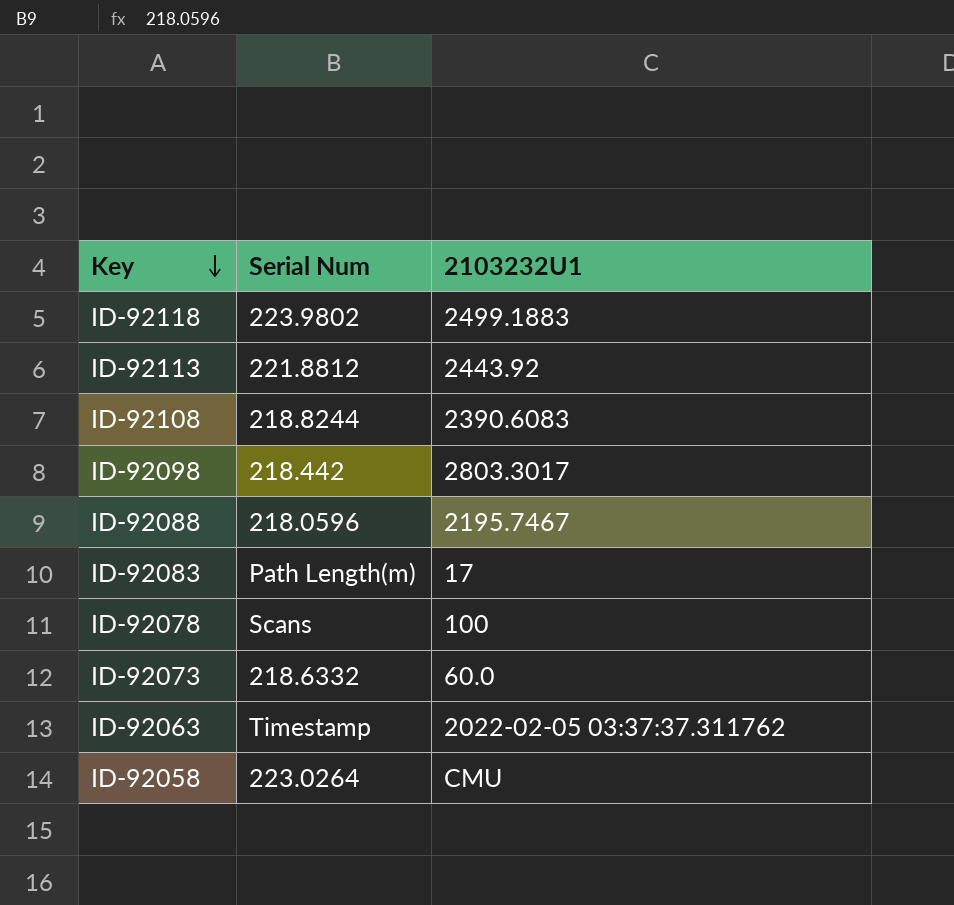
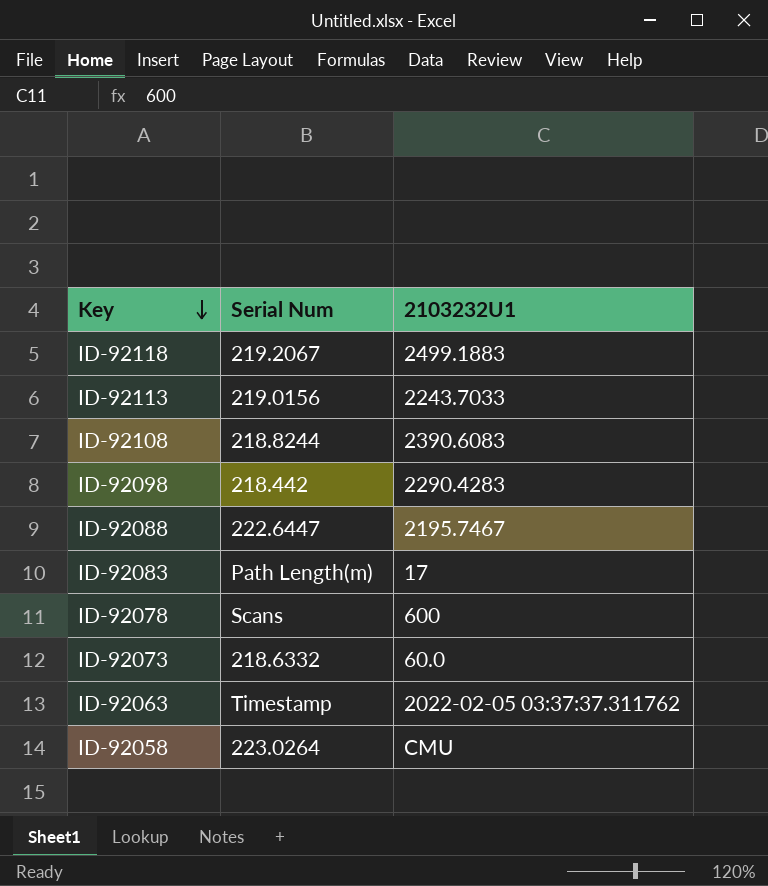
ID-92118 | Serial Num: 223.9802 -> 219.2067
ID-92113 | Serial Num: 221.8812 -> 219.0156
ID-92113 | 2103232U1: 2443.92 -> 2243.7033
ID-92098 | 2103232U1: 2803.3017 -> 2290.4283
ID-92088 | Serial Num: 218.0596 -> 222.6447
ID-92078 | 2103232U1: 100 -> 600

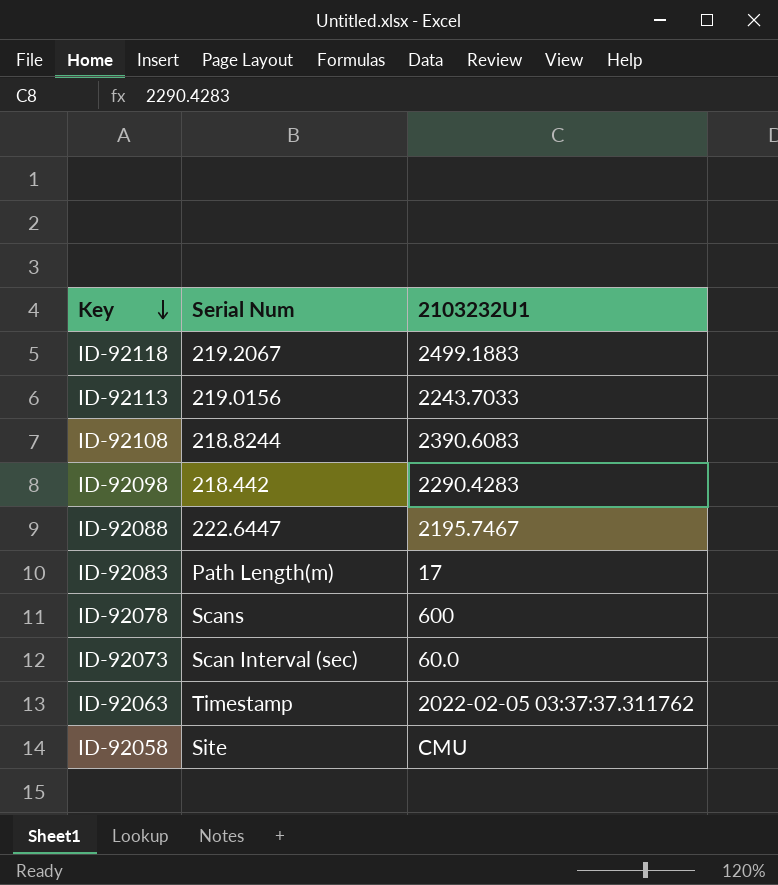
ID-92073 | Serial Num: 218.6332 -> Scan Interval (sec)
ID-92058 | Serial Num: 223.0264 -> Site

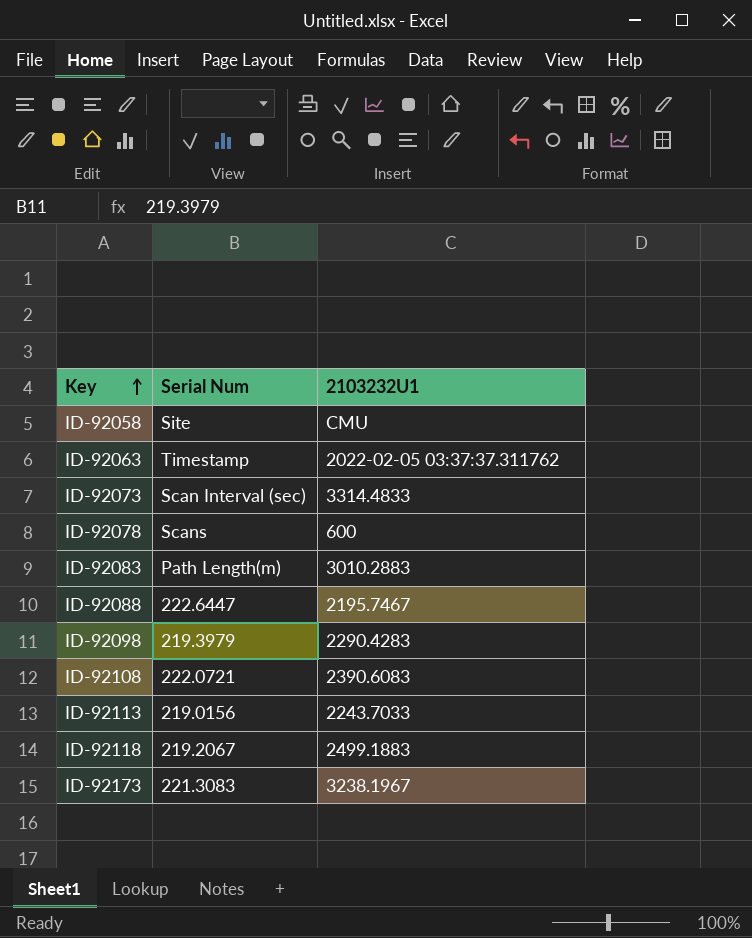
row order: Key descending -> Key ascending
ID-92073 | 2103232U1: 60.0 -> 3314.4833
ID-92083 | 2103232U1: 17 -> 3010.2883
ID-92098 | Serial Num: 218.442 -> 219.3979
ID-92108 | Serial Num: 218.8244 -> 222.0721
row ID-92173: none -> 221.3083 | 3238.1967

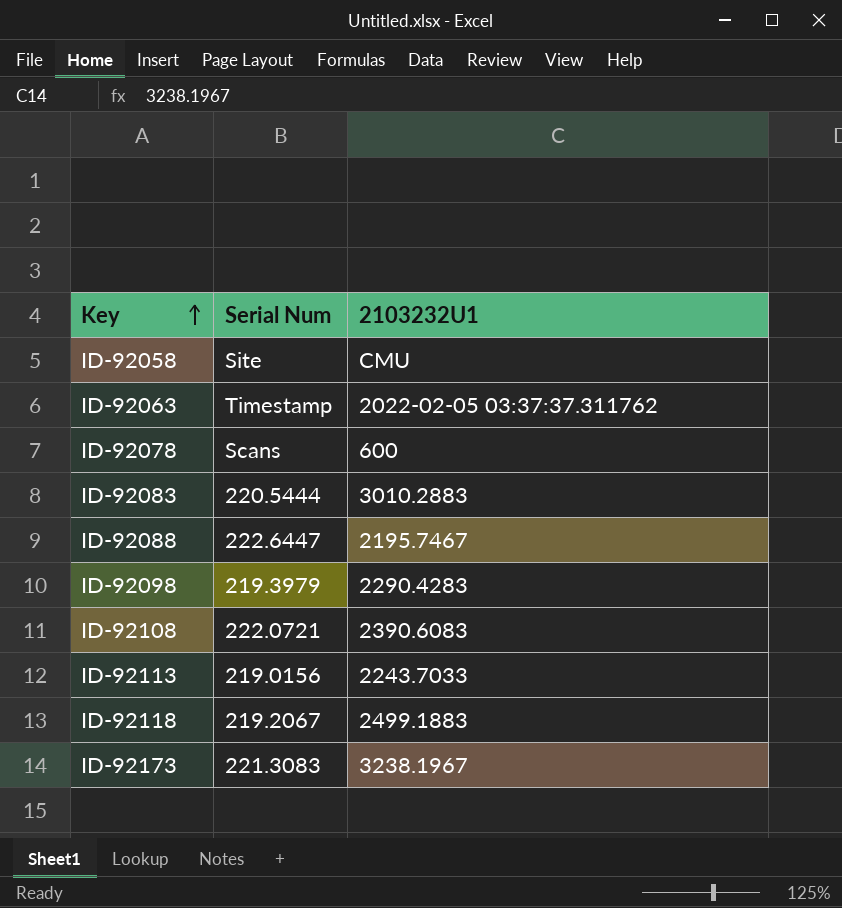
row ID-92073: Scan Interval (sec) | 3314.4833 -> none
ID-92083 | Serial Num: Path Length(m) -> 220.5444

